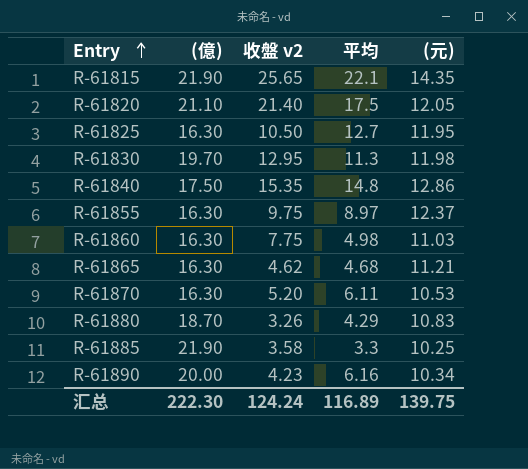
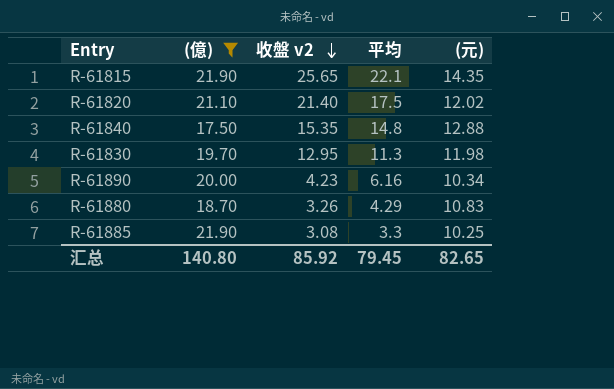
filter: none -> (億) != 16.30
row order: Entry ascending -> 收盤 v2 descending
R-61820 | (元): 12.05 -> 12.02
R-61840 | (元): 12.86 -> 12.88
R-61885 | 收盤 v2: 3.58 -> 3.08
汇总 | (億): 222.30 -> 140.80
汇总 | 收盤 v2: 124.24 -> 85.92
汇总 | 平均: 116.89 -> 79.45
汇总 | (元): 139.75 -> 82.65

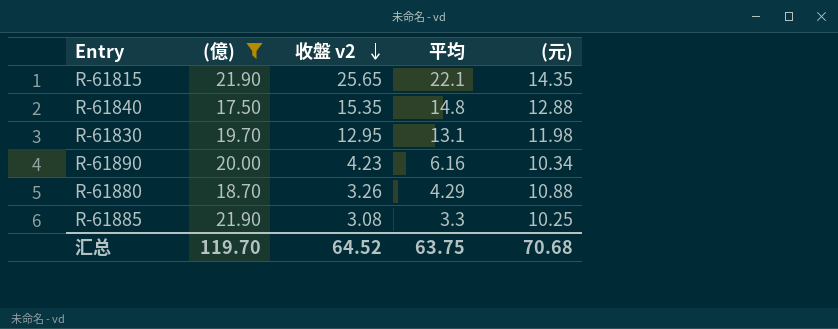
row R-61820: 21.10 | 21.40 | 17.5 | 12.02 -> none
R-61830 | 平均: 11.3 -> 13.1
R-61880 | (元): 10.83 -> 10.88
汇总 | (億): 140.80 -> 119.70
汇总 | 收盤 v2: 85.92 -> 64.52
汇总 | 平均: 79.45 -> 63.75
汇总 | (元): 82.65 -> 70.68

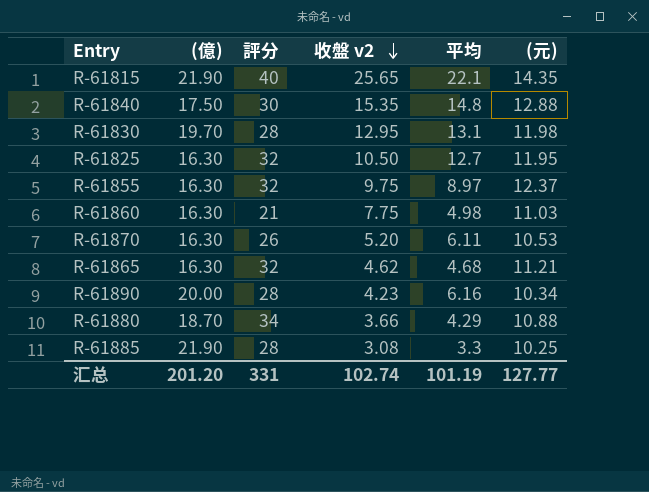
filter: (億) != 16.30 -> none
column 評分 | position: none -> 3
R-61880 | 收盤 v2: 3.26 -> 3.66
汇总 | (億): 119.70 -> 201.20
汇总 | 收盤 v2: 64.52 -> 102.74
汇总 | 平均: 63.75 -> 101.19
汇总 | (元): 70.68 -> 127.77

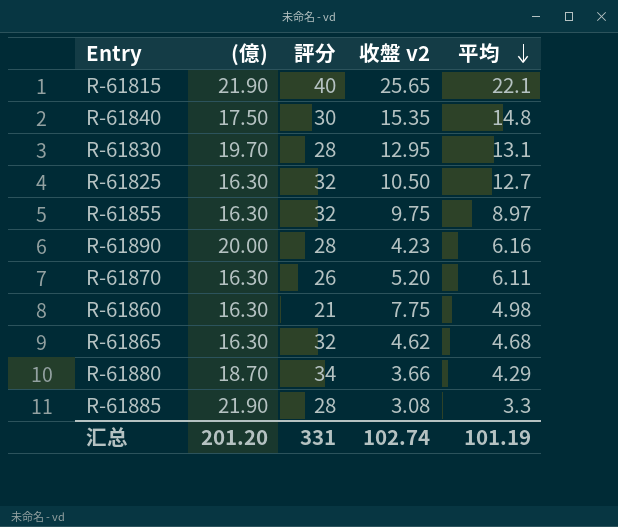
row order: 收盤 v2 descending -> 平均 descending
column (元) | position: 6 -> none

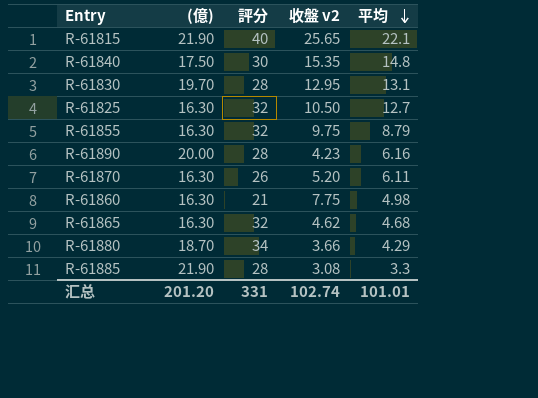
R-61855 | 平均: 8.97 -> 8.79
汇总 | 平均: 101.19 -> 101.01

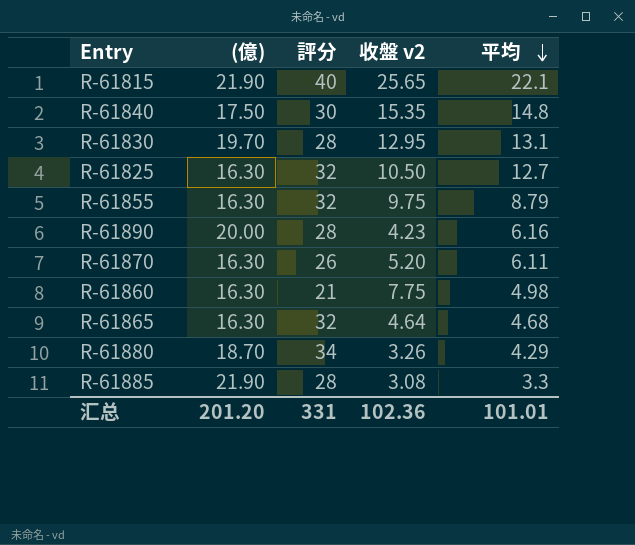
R-61865 | 收盤 v2: 4.62 -> 4.64
R-61880 | 收盤 v2: 3.66 -> 3.26
汇总 | 收盤 v2: 102.74 -> 102.36

